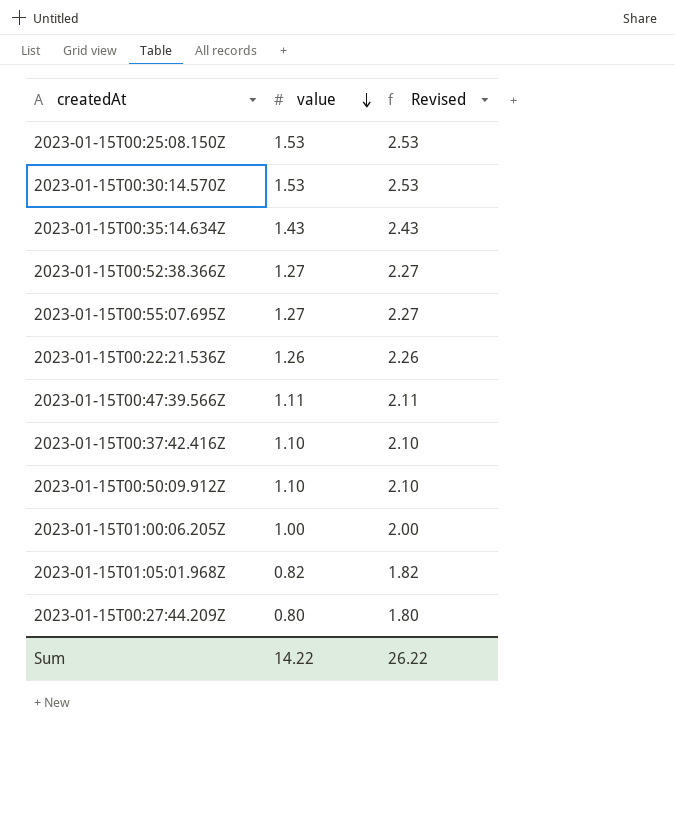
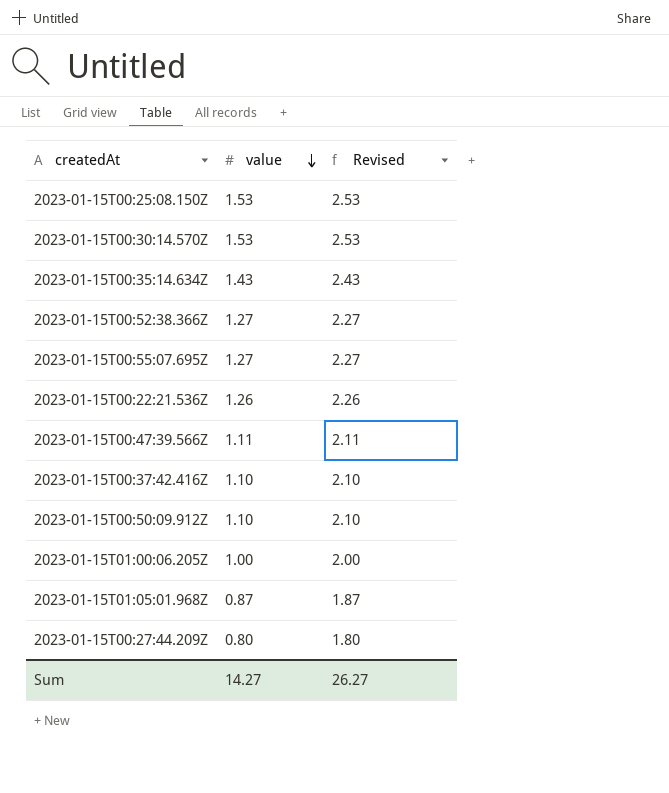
2023-01-15T01:05:01.968Z | value: 0.82 -> 0.87
2023-01-15T01:05:01.968Z | Revised: 1.82 -> 1.87
Sum | value: 14.22 -> 14.27
Sum | Revised: 26.22 -> 26.27

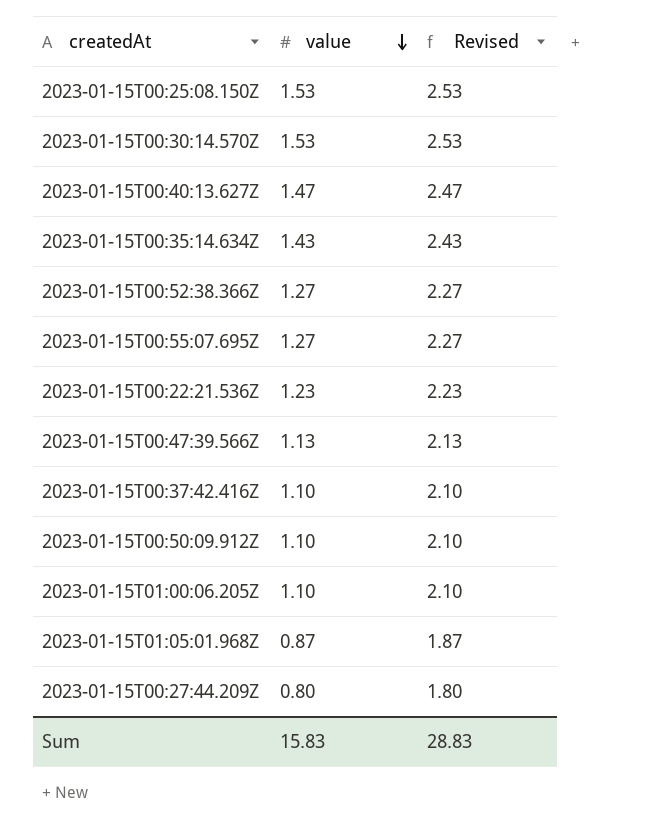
row 2023-01-15T00:40:13.627Z: none -> 1.47 | 2.47
2023-01-15T00:22:21.536Z | value: 1.26 -> 1.23
2023-01-15T00:22:21.536Z | Revised: 2.26 -> 2.23
2023-01-15T00:47:39.566Z | value: 1.11 -> 1.13
2023-01-15T00:47:39.566Z | Revised: 2.11 -> 2.13
2023-01-15T01:00:06.205Z | value: 1.00 -> 1.10
2023-01-15T01:00:06.205Z | Revised: 2.00 -> 2.10
Sum | value: 14.27 -> 15.83
Sum | Revised: 26.27 -> 28.83

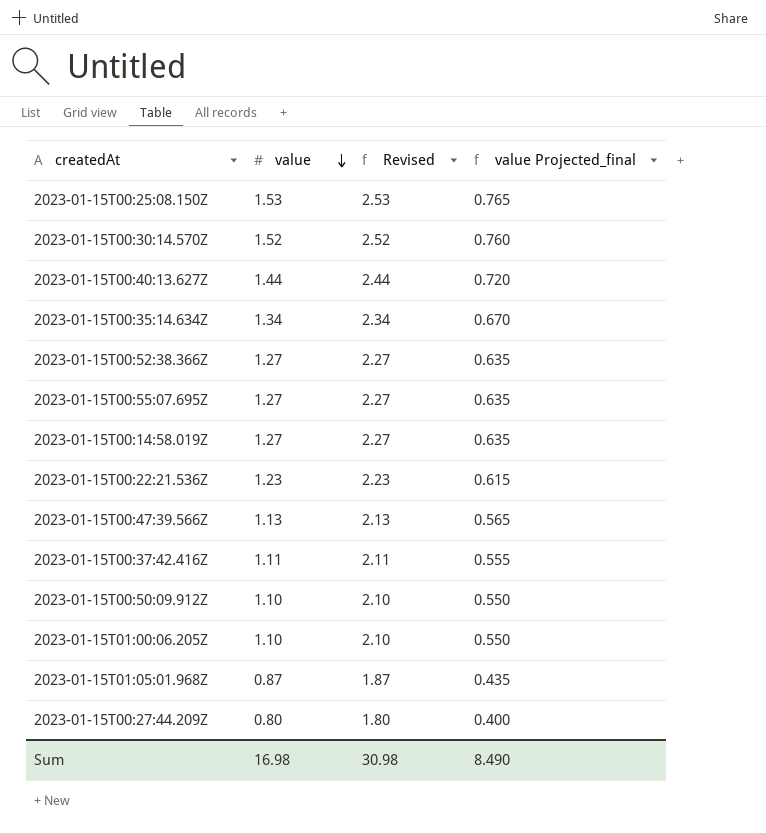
column value Projected_final | formula: none -> [value] * 0.5
2023-01-15T00:30:14.570Z | value: 1.53 -> 1.52
2023-01-15T00:30:14.570Z | Revised: 2.53 -> 2.52
2023-01-15T00:40:13.627Z | value: 1.47 -> 1.44
2023-01-15T00:40:13.627Z | Revised: 2.47 -> 2.44
2023-01-15T00:35:14.634Z | value: 1.43 -> 1.34
2023-01-15T00:35:14.634Z | Revised: 2.43 -> 2.34
row 2023-01-15T00:14:58.019Z: none -> 1.27 | 2.27 | 0.635
2023-01-15T00:37:42.416Z | value: 1.10 -> 1.11
2023-01-15T00:37:42.416Z | Revised: 2.10 -> 2.11
Sum | value: 15.83 -> 16.98
Sum | Revised: 28.83 -> 30.98

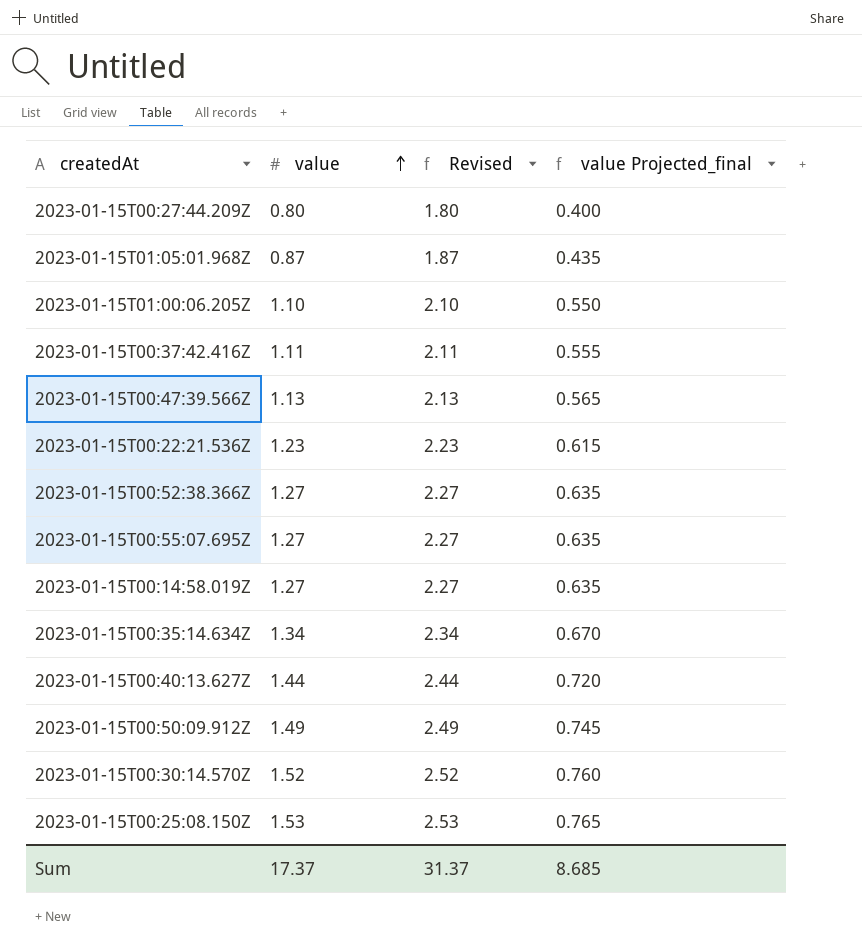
row order: value descending -> value ascending
2023-01-15T00:50:09.912Z | value: 1.10 -> 1.49
2023-01-15T00:50:09.912Z | Revised: 2.10 -> 2.49
2023-01-15T00:50:09.912Z | value Projected_final: 0.550 -> 0.745
Sum | value: 16.98 -> 17.37
Sum | Revised: 30.98 -> 31.37
Sum | value Projected_final: 8.490 -> 8.685

